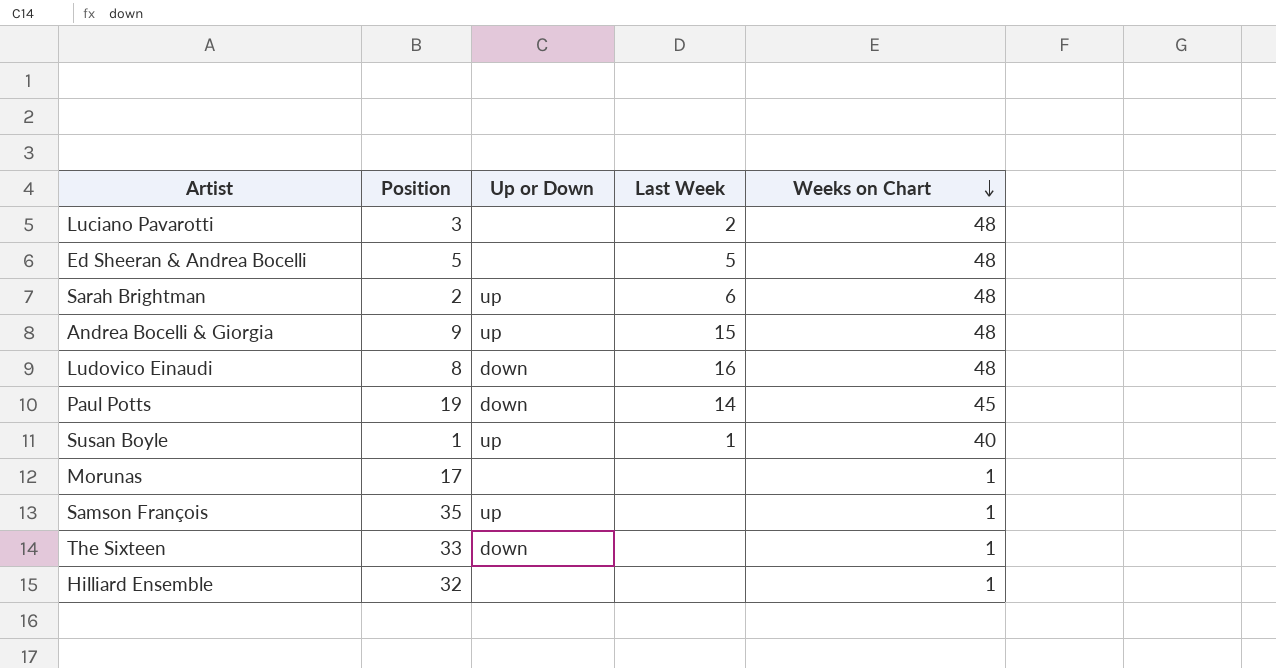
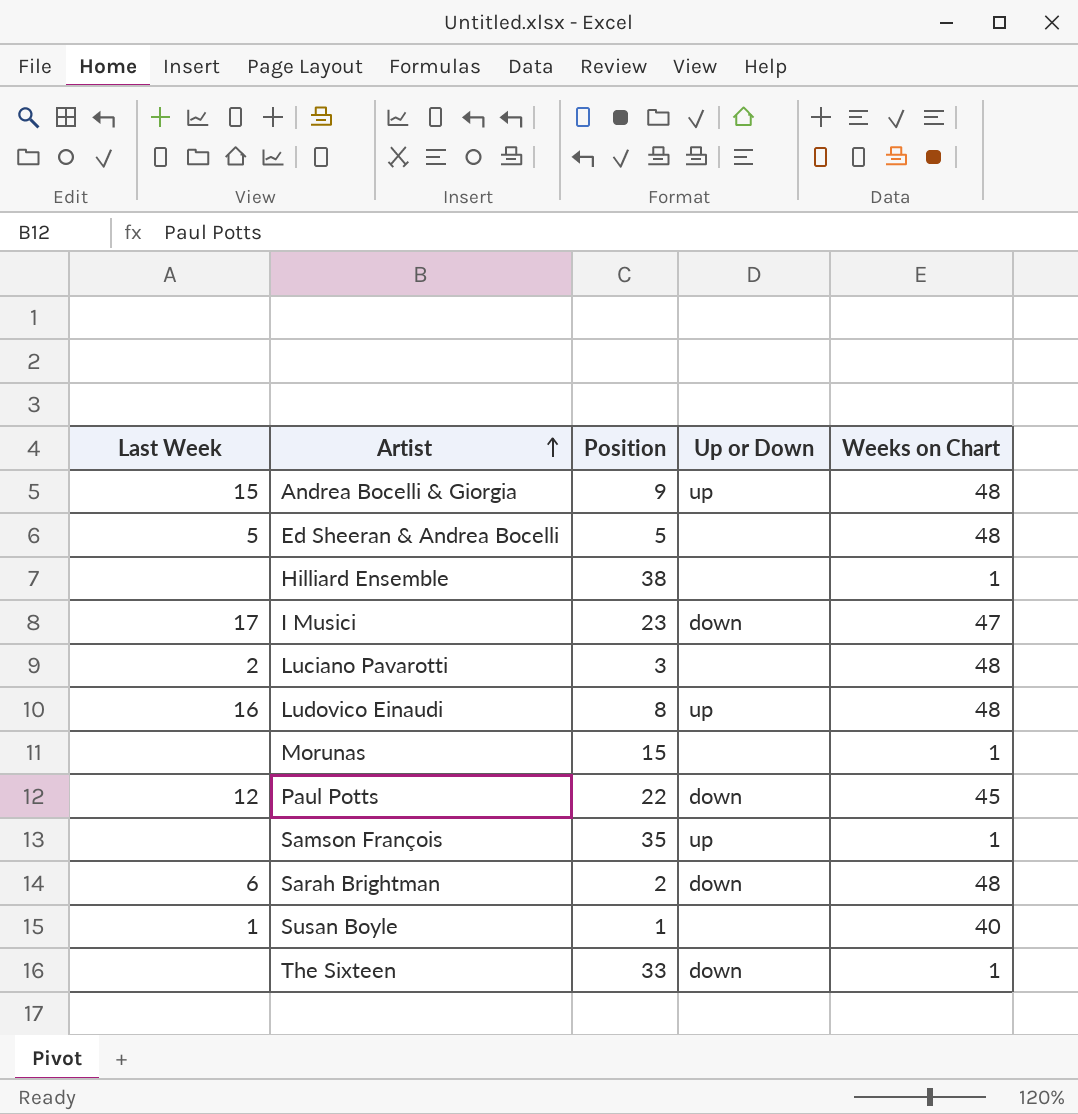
row order: Weeks on Chart descending -> Artist ascending
column Last Week | position: 4 -> 1
Hilliard Ensemble | Position: 32 -> 38
row I Musici: none -> 17 | 23 | down | 47
Ludovico Einaudi | Up or Down: down -> up
Morunas | Position: 17 -> 15
Paul Potts | Last Week: 14 -> 12
Paul Potts | Position: 19 -> 22
Sarah Brightman | Up or Down: up -> down
Susan Boyle | Up or Down: up -> none

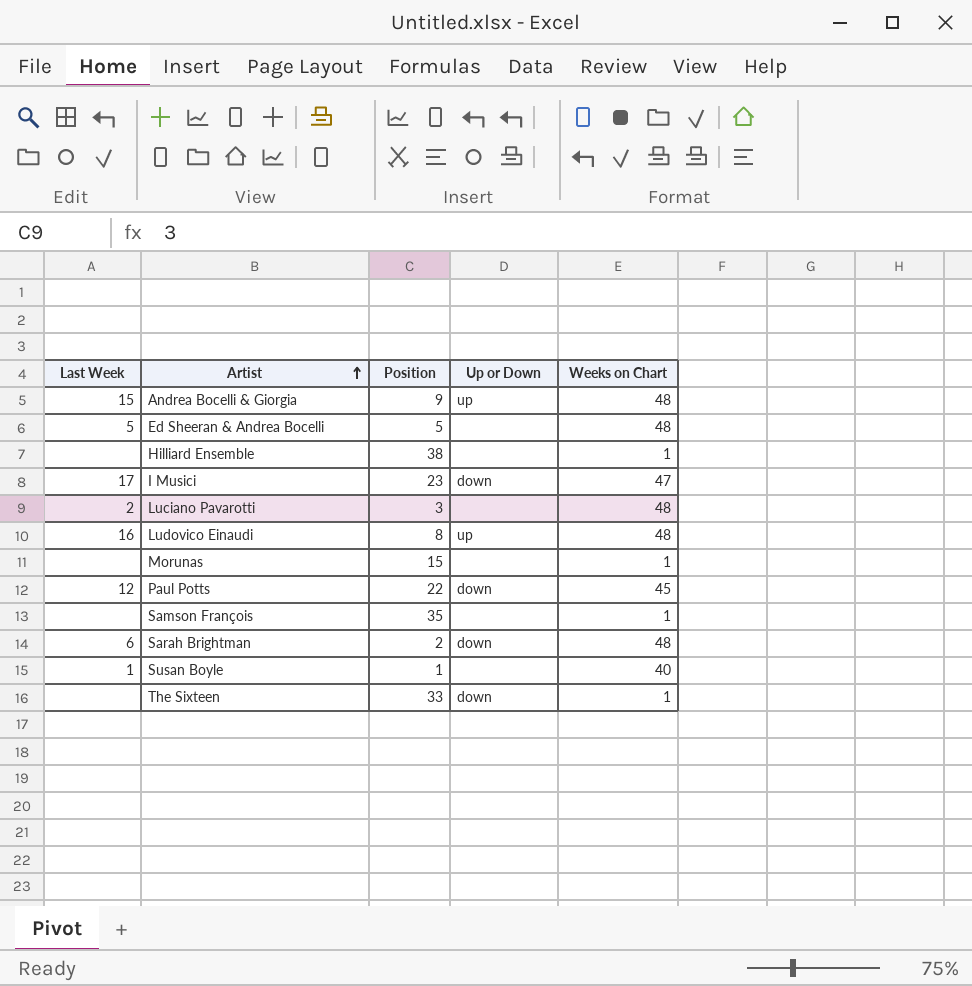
Samson François | Up or Down: up -> none

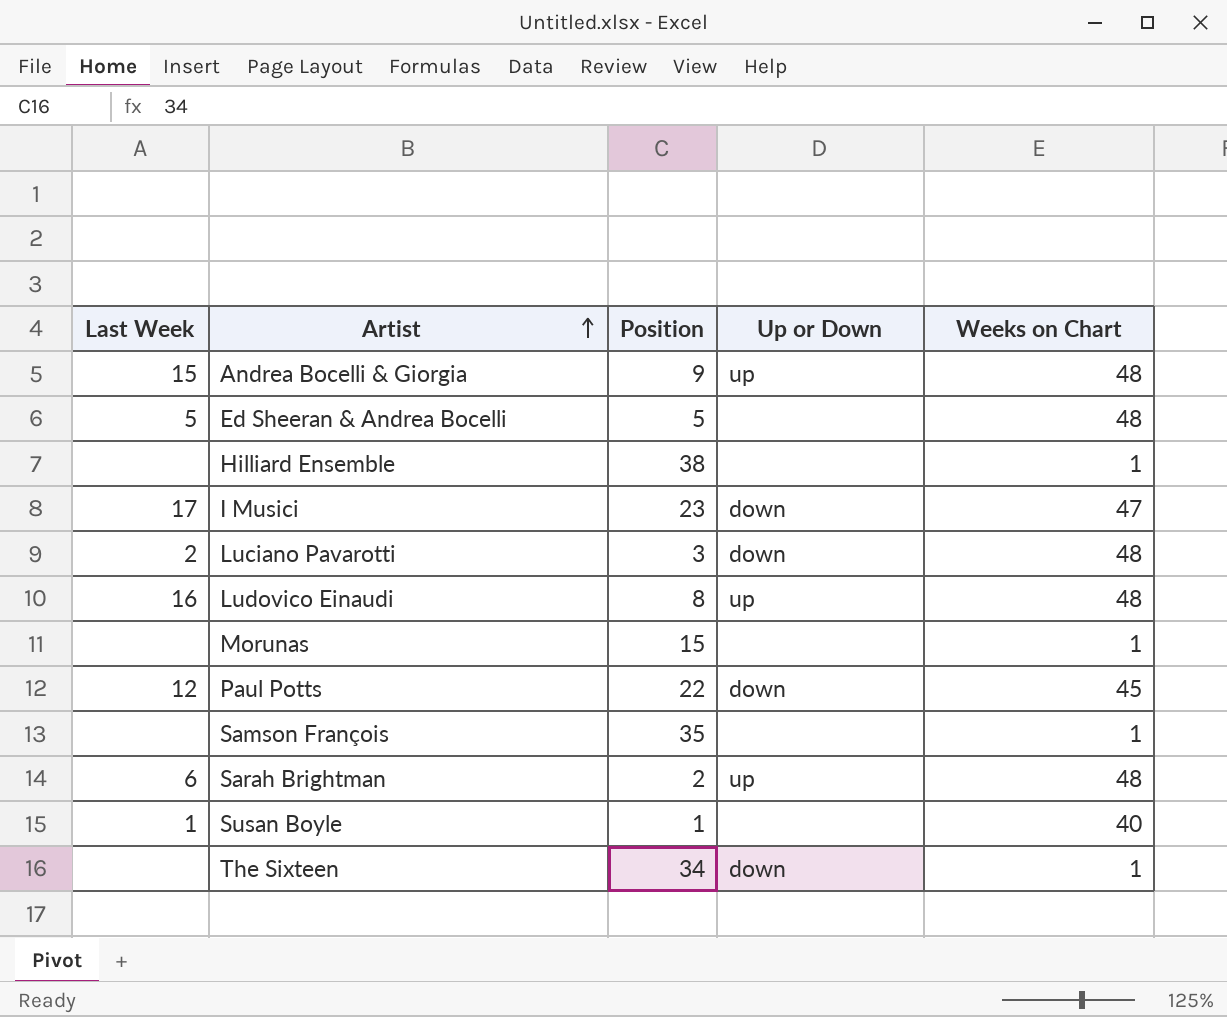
Luciano Pavarotti | Up or Down: none -> down
Sarah Brightman | Up or Down: down -> up
The Sixteen | Position: 33 -> 34

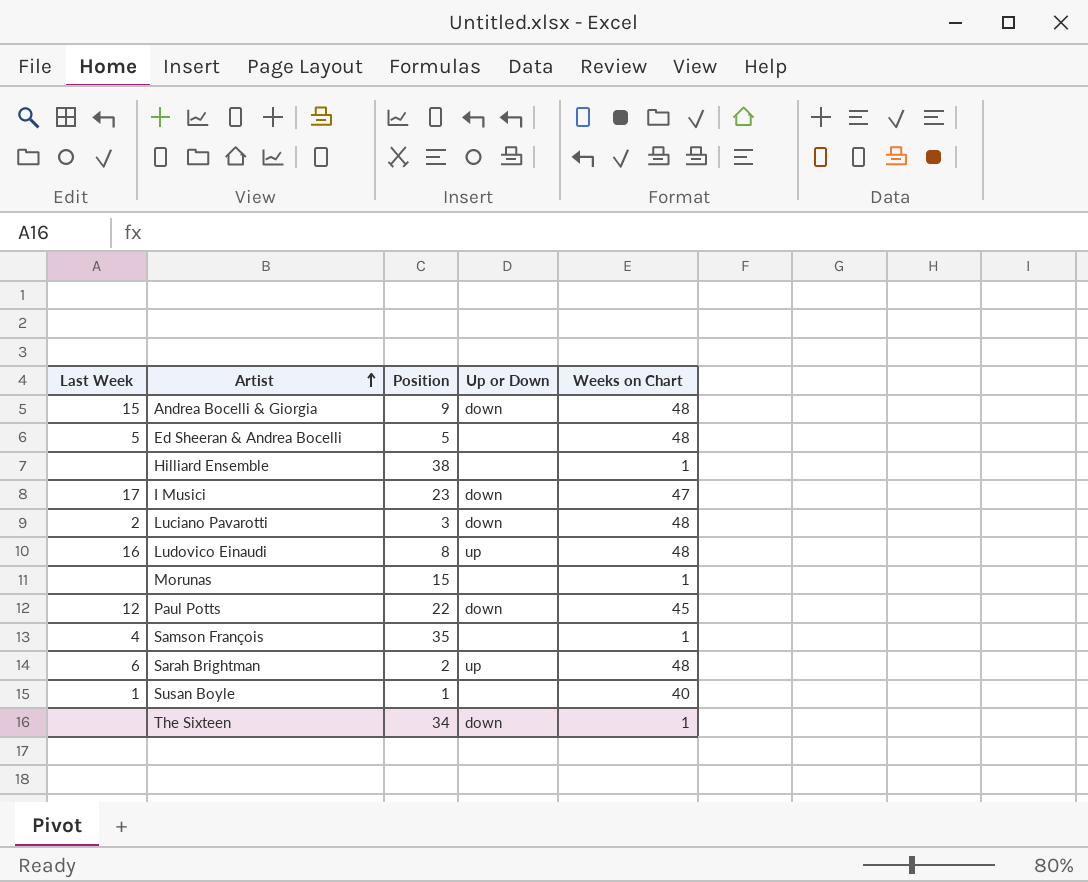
Andrea Bocelli & Giorgia | Up or Down: up -> down
Samson François | Last Week: none -> 4

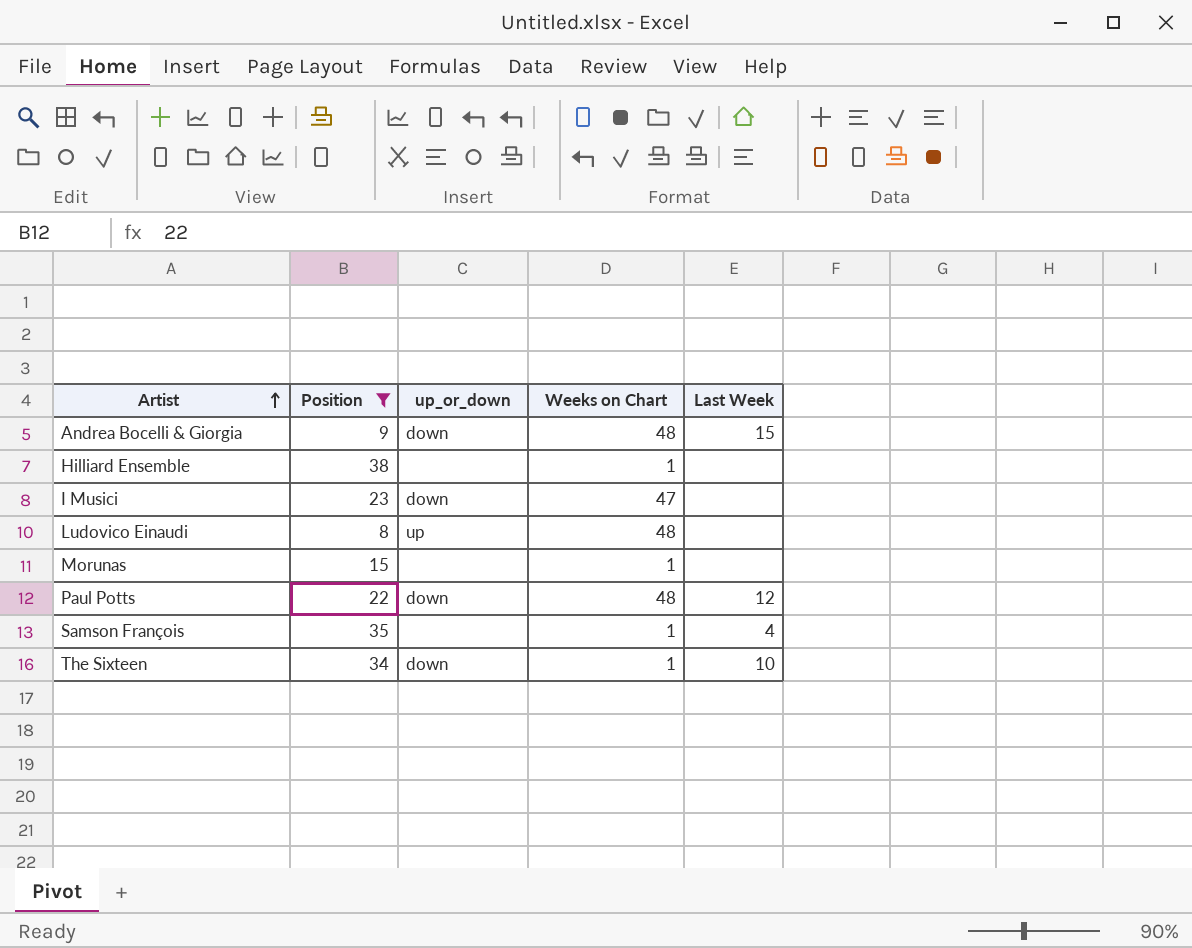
filter: none -> Position >= 8
column name: Up or Down -> up_or_down
column Last Week | position: 1 -> 5
I Musici | Last Week: 17 -> none
Ludovico Einaudi | Last Week: 16 -> none
Paul Potts | Weeks on Chart: 45 -> 48
The Sixteen | Last Week: none -> 10

